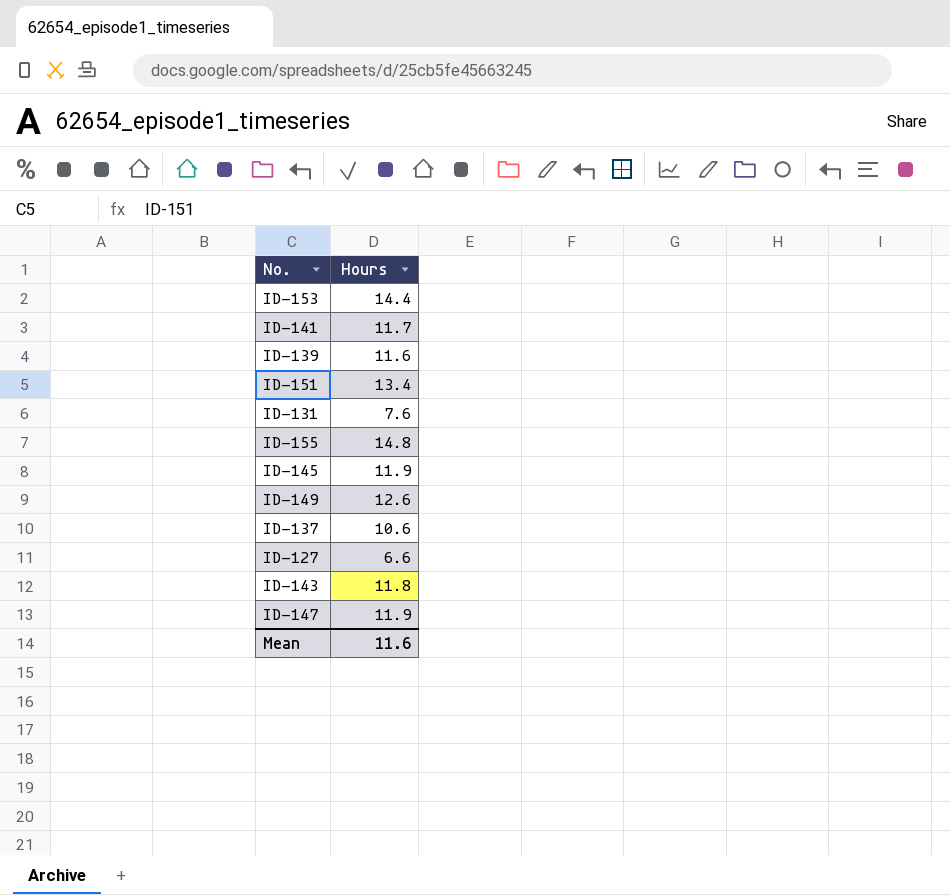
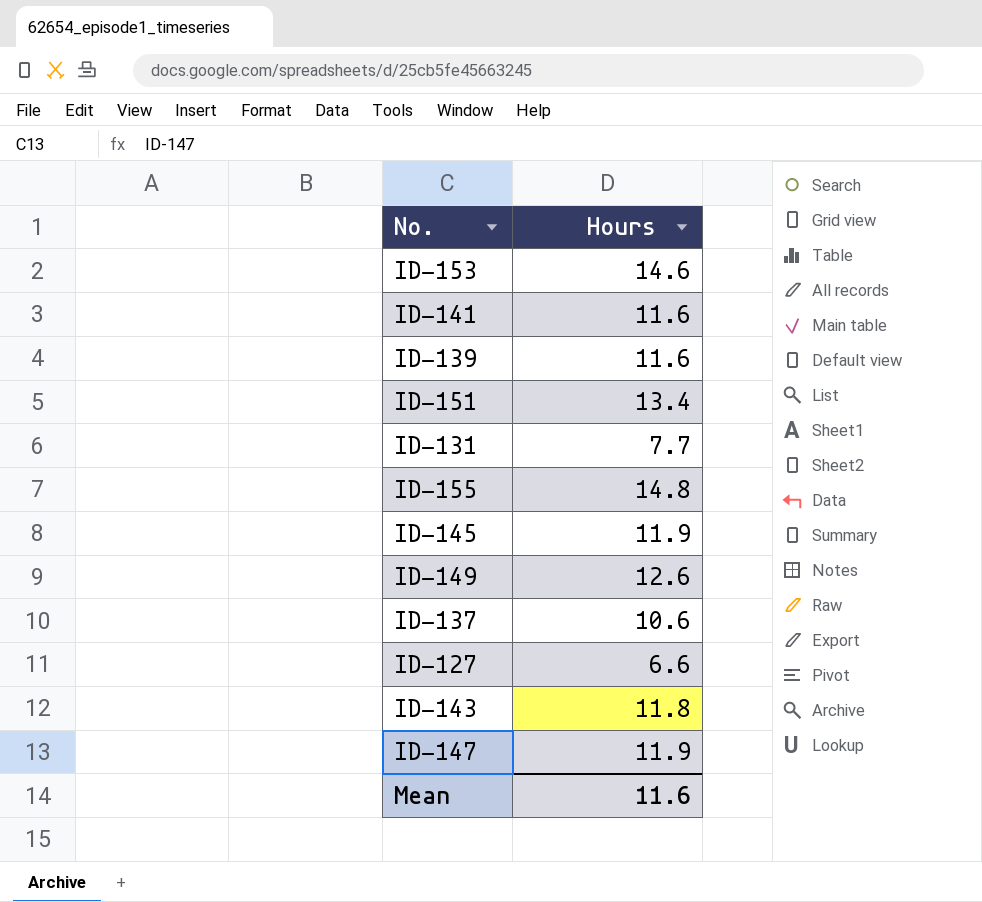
ID-153 | Hours: 14.4 -> 14.6
ID-141 | Hours: 11.7 -> 11.6
ID-131 | Hours: 7.6 -> 7.7

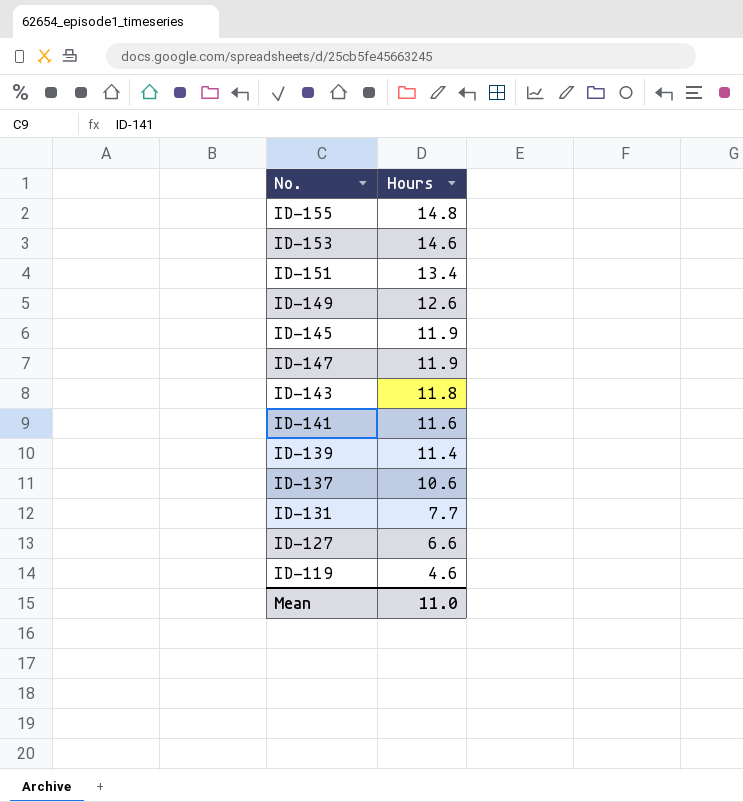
row order: none -> Hours descending
ID-139 | Hours: 11.6 -> 11.4
row ID-119: none -> 4.6
Mean | Hours: 11.6 -> 11.0

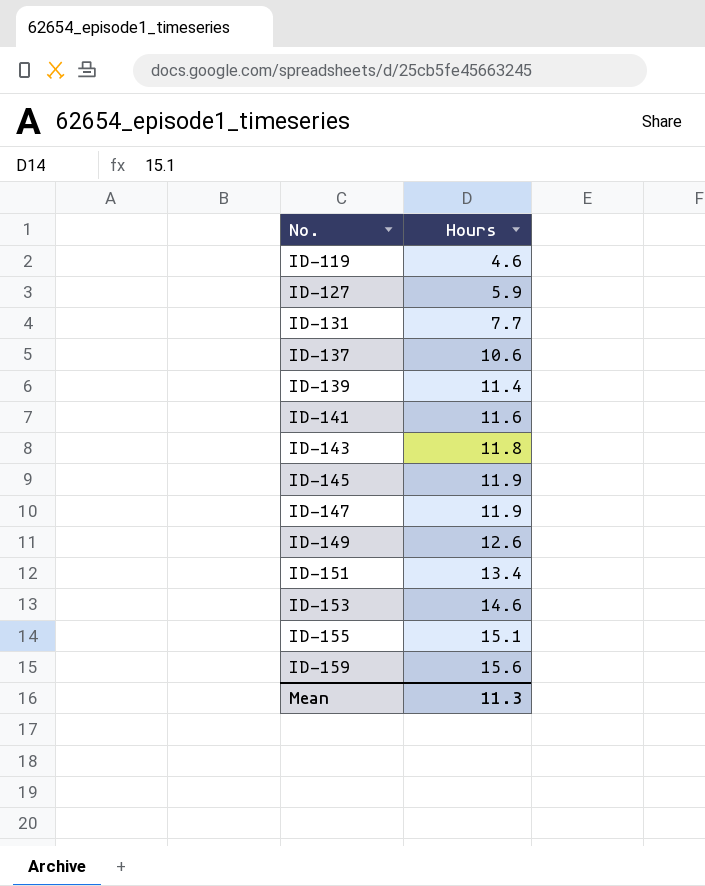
row order: Hours descending -> No. ascending
ID-127 | Hours: 6.6 -> 5.9
ID-155 | Hours: 14.8 -> 15.1
row ID-159: none -> 15.6
Mean | Hours: 11.0 -> 11.3

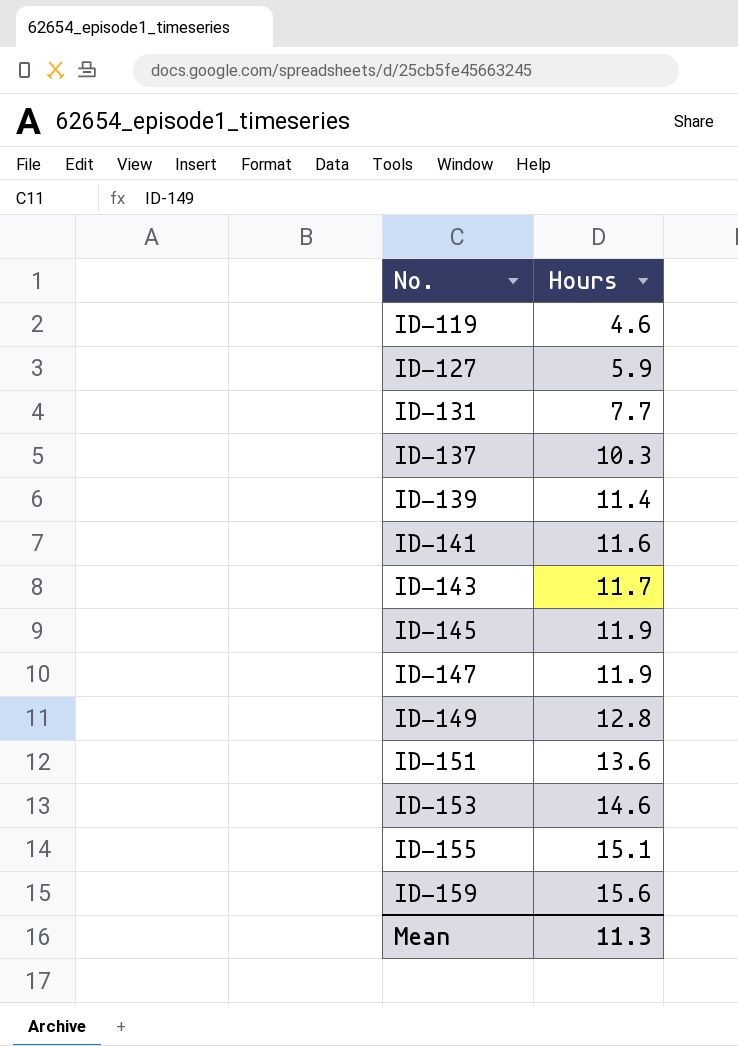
ID-137 | Hours: 10.6 -> 10.3
ID-143 | Hours: 11.8 -> 11.7
ID-149 | Hours: 12.6 -> 12.8
ID-151 | Hours: 13.4 -> 13.6

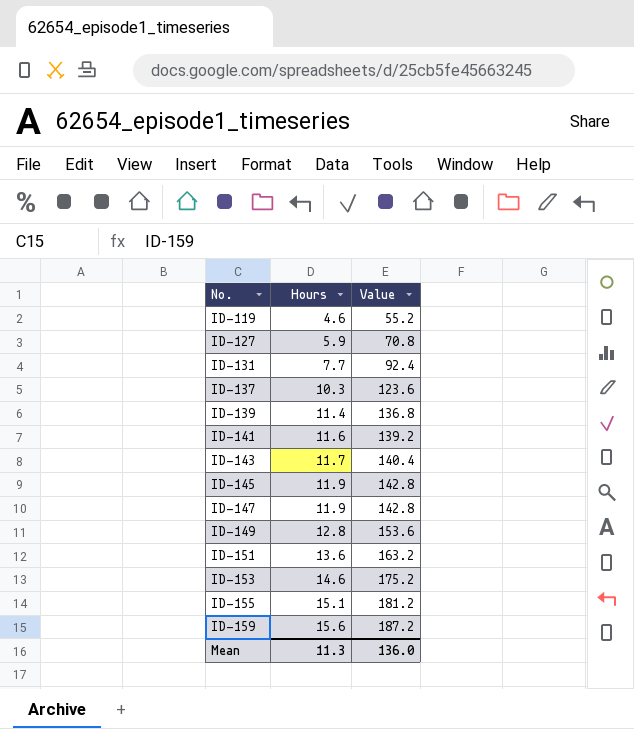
column Value | formula: none -> [Hours] * 12

